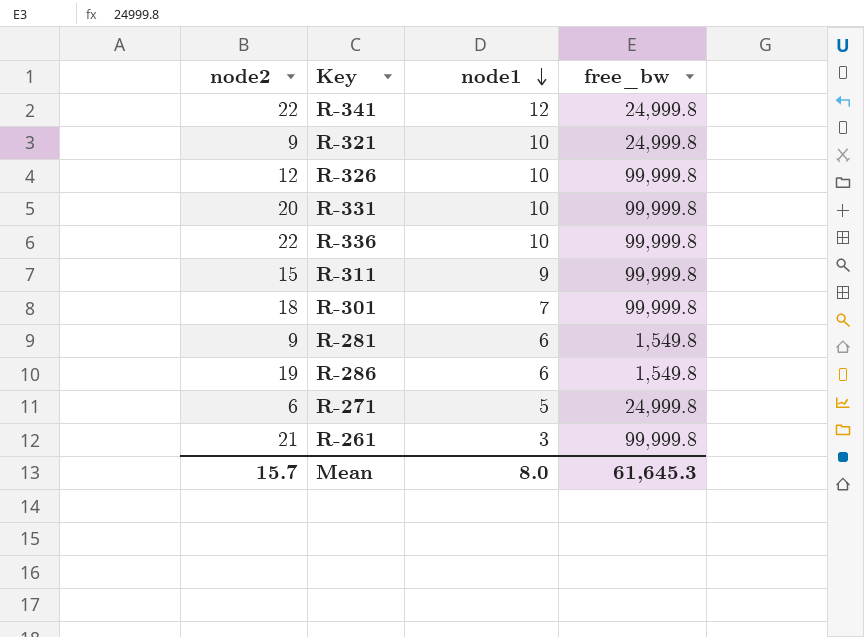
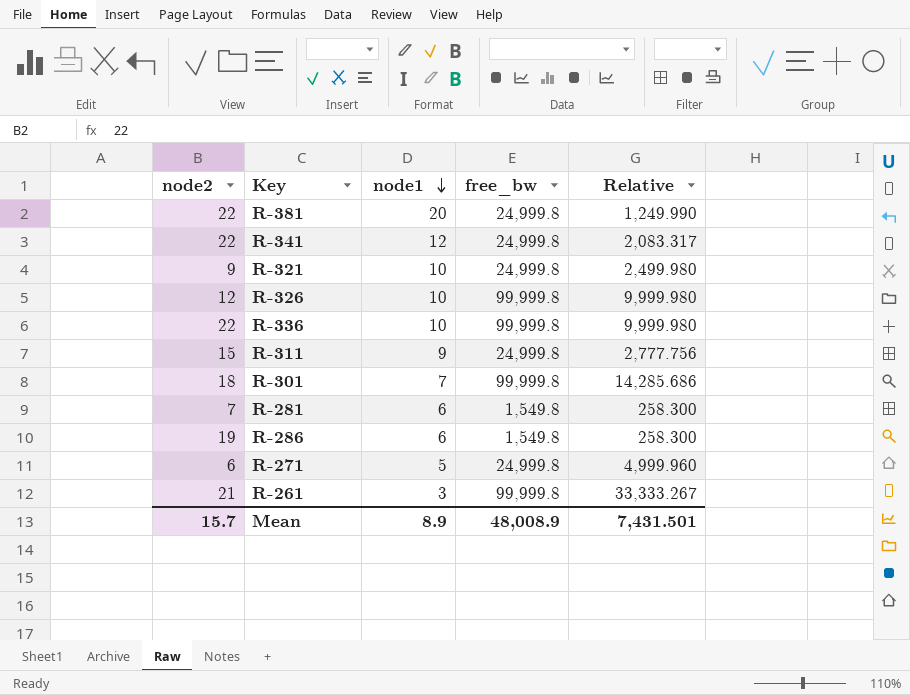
column Relative | formula: none -> [free_bw] / [node1]
row R-331: 20 | 10 | 99,999.8 -> none
row R-381: none -> 22 | 20 | 24,999.8 | 1,249.990
R-311 | free_bw: 99,999.8 -> 24,999.8
R-281 | node2: 9 -> 7
Mean | node1: 8.0 -> 8.9
Mean | free_bw: 61,645.3 -> 48,008.9

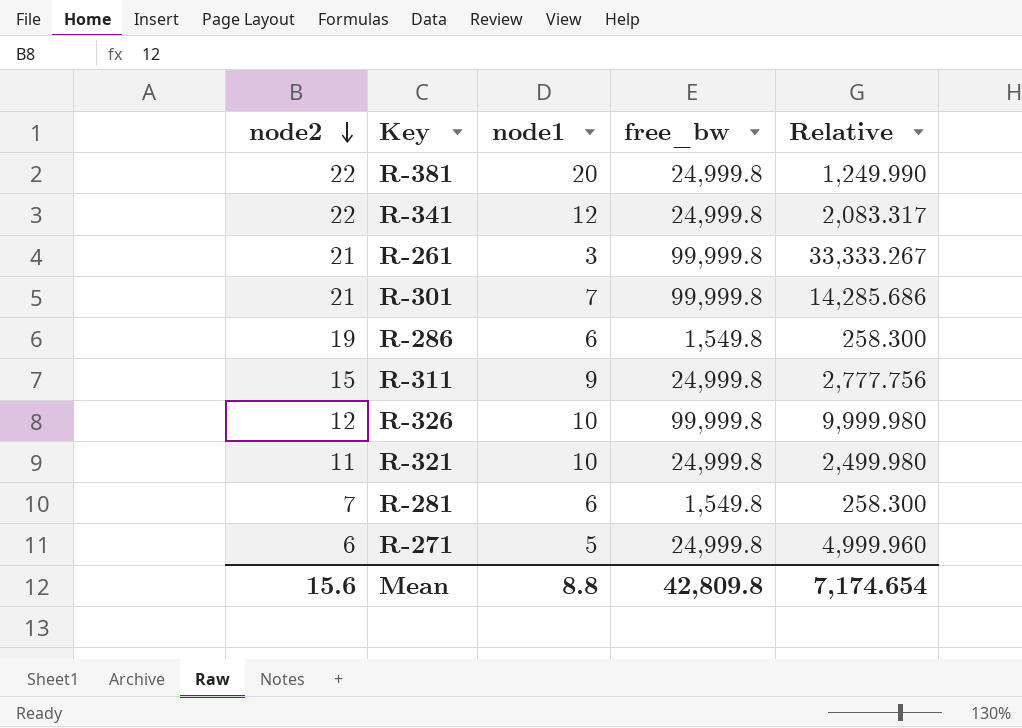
row order: node1 descending -> node2 descending
row R-336: 22 | 10 | 99,999.8 | 9,999.980 -> none
R-301 | node2: 18 -> 21
R-321 | node2: 9 -> 11
Mean | node2: 15.7 -> 15.6
Mean | node1: 8.9 -> 8.8
Mean | free_bw: 48,008.9 -> 42,809.8
Mean | Relative: 7,431.501 -> 7,174.654

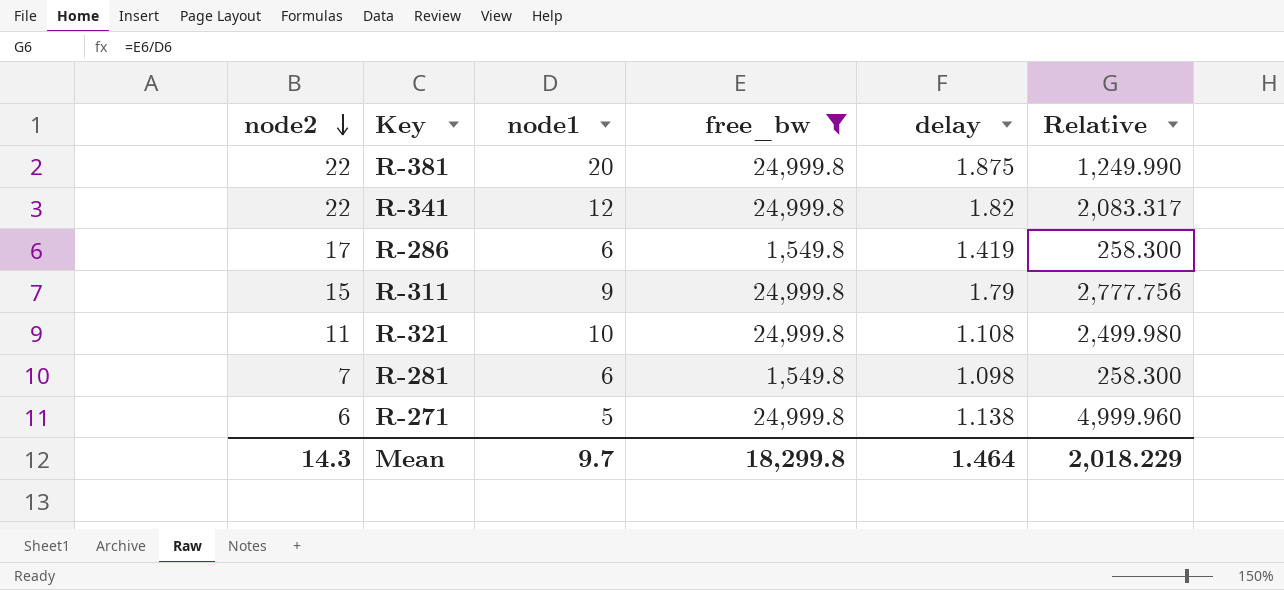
filter: none -> free_bw != 99,999.8
column delay | position: none -> 5
R-286 | node2: 19 -> 17
Mean | node2: 15.6 -> 14.3
Mean | node1: 8.8 -> 9.7
Mean | free_bw: 42,809.8 -> 18,299.8
Mean | Relative: 7,174.654 -> 2,018.229

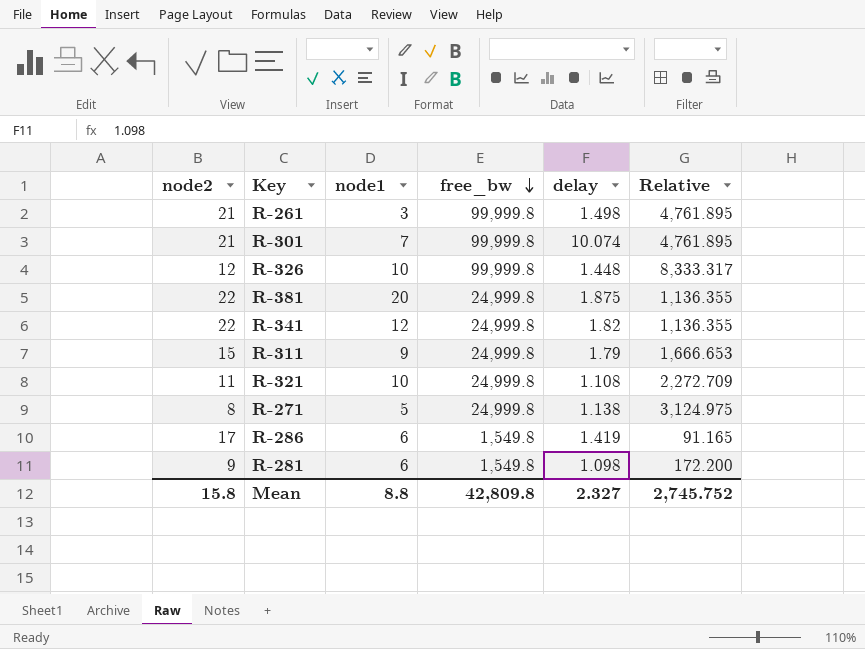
filter: free_bw != 99,999.8 -> none
row order: node2 descending -> free_bw descending
column Relative | formula: [free_bw] / [node1] -> [free_bw] / [node2]
R-271 | node2: 6 -> 8
R-281 | node2: 7 -> 9
Mean | node2: 14.3 -> 15.8
Mean | node1: 9.7 -> 8.8
Mean | free_bw: 18,299.8 -> 42,809.8
Mean | delay: 1.464 -> 2.327
Mean | Relative: 2,018.229 -> 2,745.752

